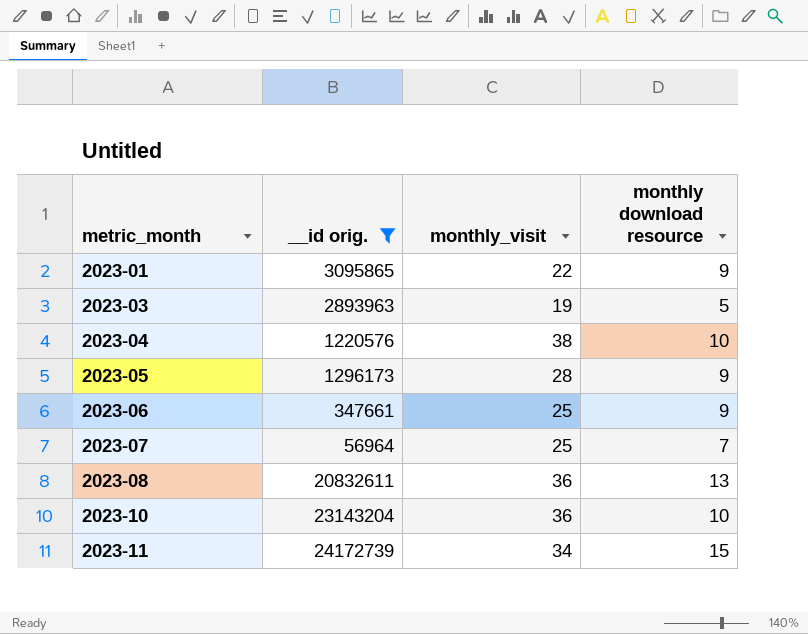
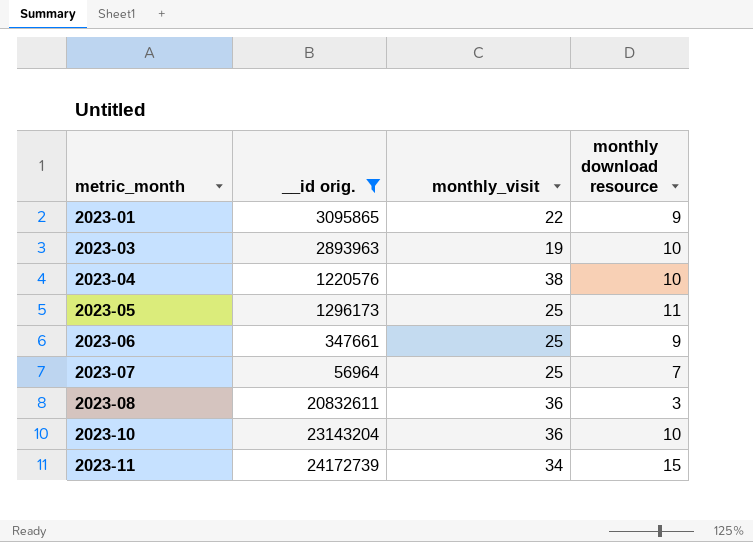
2023-03 | monthly download resource: 5 -> 10
2023-05 | monthly_visit: 28 -> 25
2023-05 | monthly download resource: 9 -> 11
2023-08 | monthly download resource: 13 -> 3

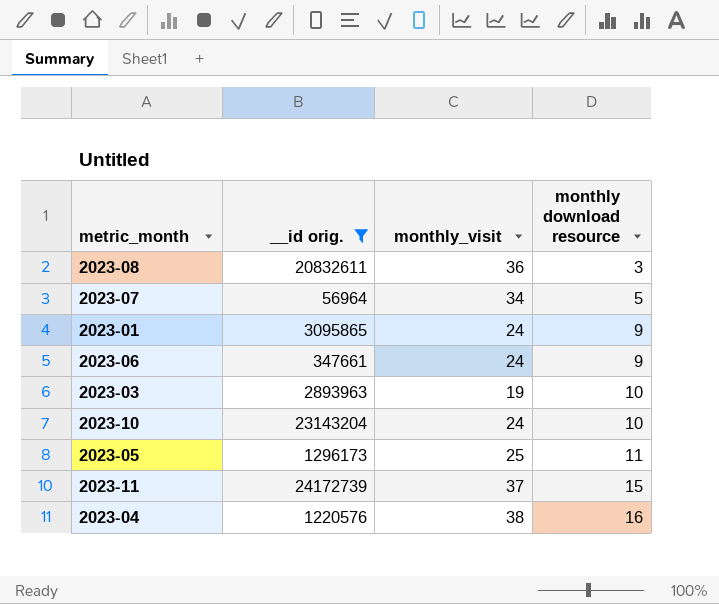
row order: metric_month ascending -> monthly download resource ascending
2023-07 | monthly_visit: 25 -> 34
2023-07 | monthly download resource: 7 -> 5
2023-01 | monthly_visit: 22 -> 24
2023-06 | monthly_visit: 25 -> 24
2023-10 | monthly_visit: 36 -> 24
2023-11 | monthly_visit: 34 -> 37
2023-04 | monthly download resource: 10 -> 16

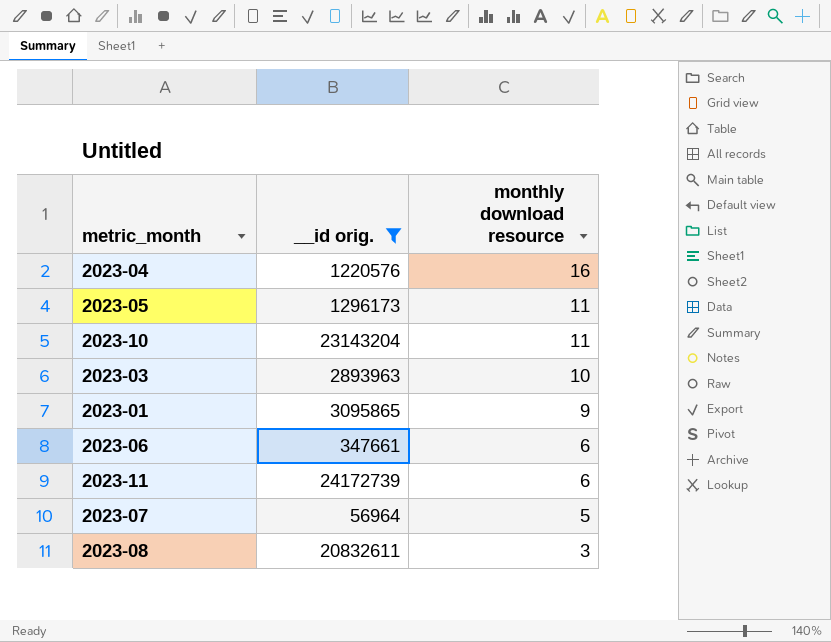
row order: monthly download resource ascending -> monthly download resource descending
column monthly_visit | position: 3 -> none
2023-10 | monthly download resource: 10 -> 11
2023-06 | monthly download resource: 9 -> 6
2023-11 | monthly download resource: 15 -> 6

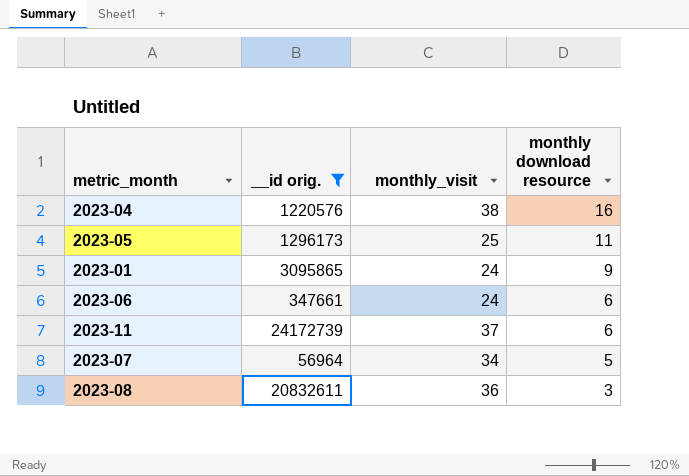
column monthly_visit | position: none -> 3
row 2023-10: 23143204 | 11 -> none
row 2023-03: 2893963 | 10 -> none

